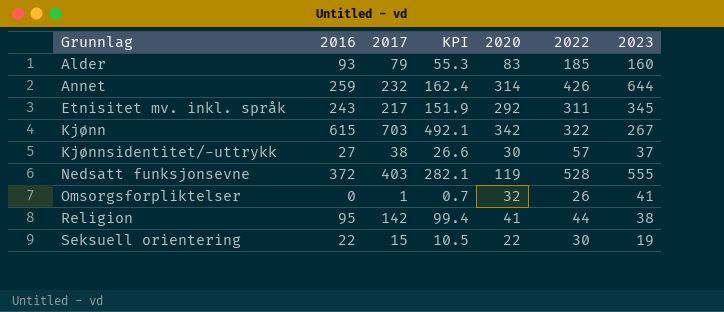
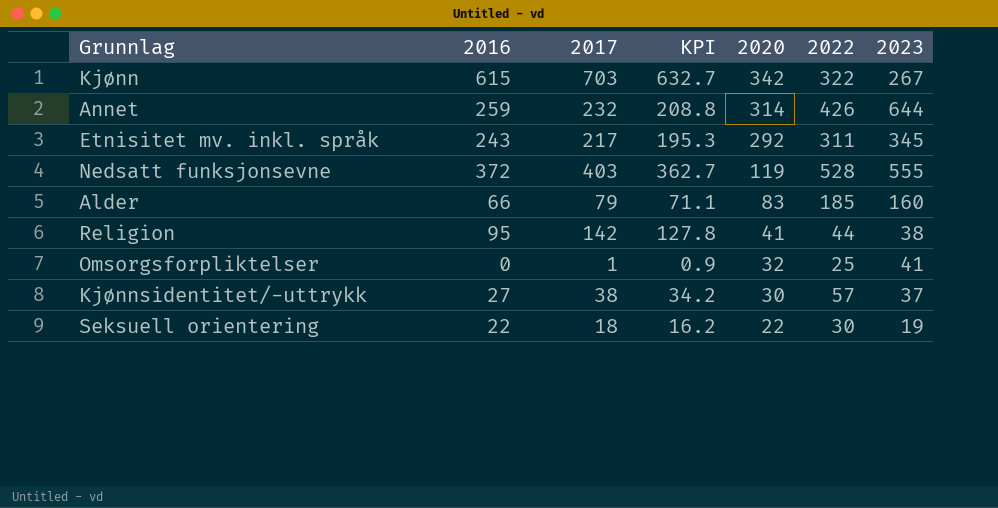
row order: Grunnlag ascending -> 2020 descending
column KPI | formula: [2017] * 0.7 -> [2017] * 0.9
Alder | 2016: 93 -> 66
Omsorgsforpliktelser | 2022: 26 -> 25
Seksuell orientering | 2017: 15 -> 18

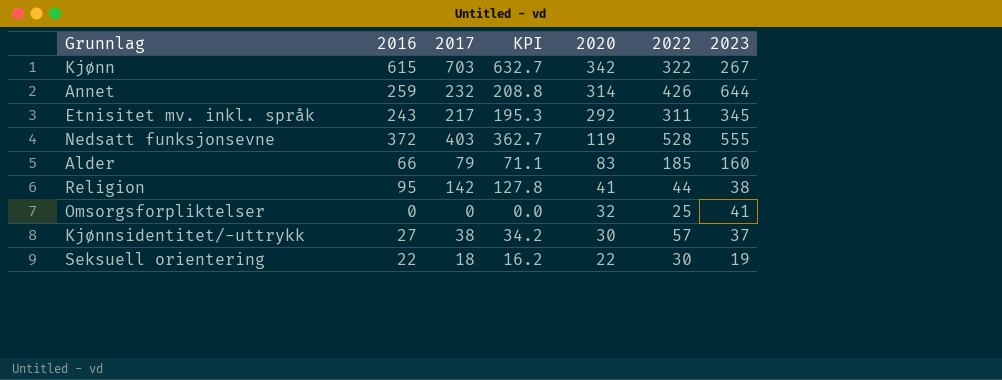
Omsorgsforpliktelser | 2017: 1 -> 0
Omsorgsforpliktelser | KPI: 0.9 -> 0.0

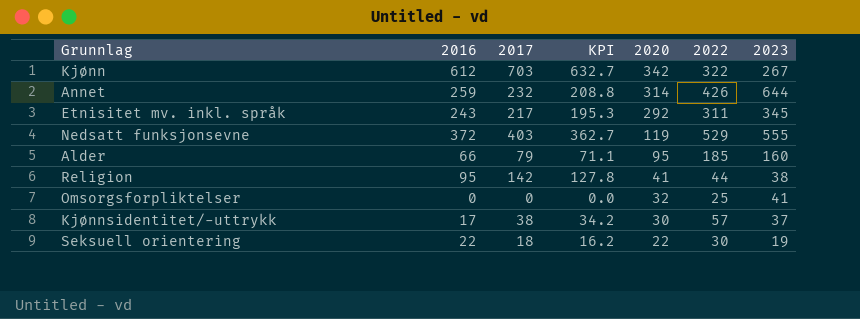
Kjønn | 2016: 615 -> 612
Nedsatt funksjonsevne | 2022: 528 -> 529
Alder | 2020: 83 -> 95
Kjønnsidentitet/-uttrykk | 2016: 27 -> 17

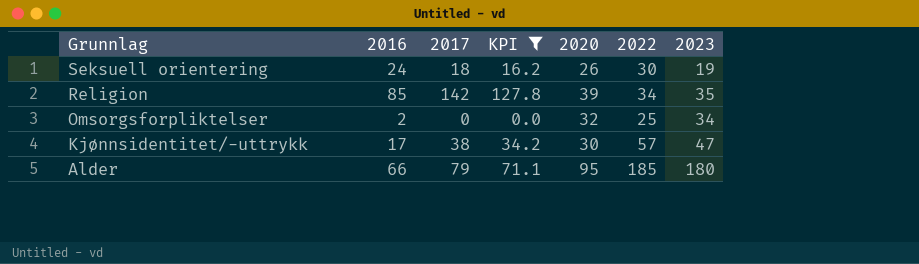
filter: none -> KPI <= 127.8
row order: 2020 descending -> Grunnlag descending
Seksuell orientering | 2016: 22 -> 24
Seksuell orientering | 2020: 22 -> 26
Religion | 2016: 95 -> 85
Religion | 2020: 41 -> 39
Religion | 2022: 44 -> 34
Religion | 2023: 38 -> 35
Omsorgsforpliktelser | 2016: 0 -> 2
Omsorgsforpliktelser | 2023: 41 -> 34
Kjønnsidentitet/-uttrykk | 2023: 37 -> 47
Alder | 2023: 160 -> 180

